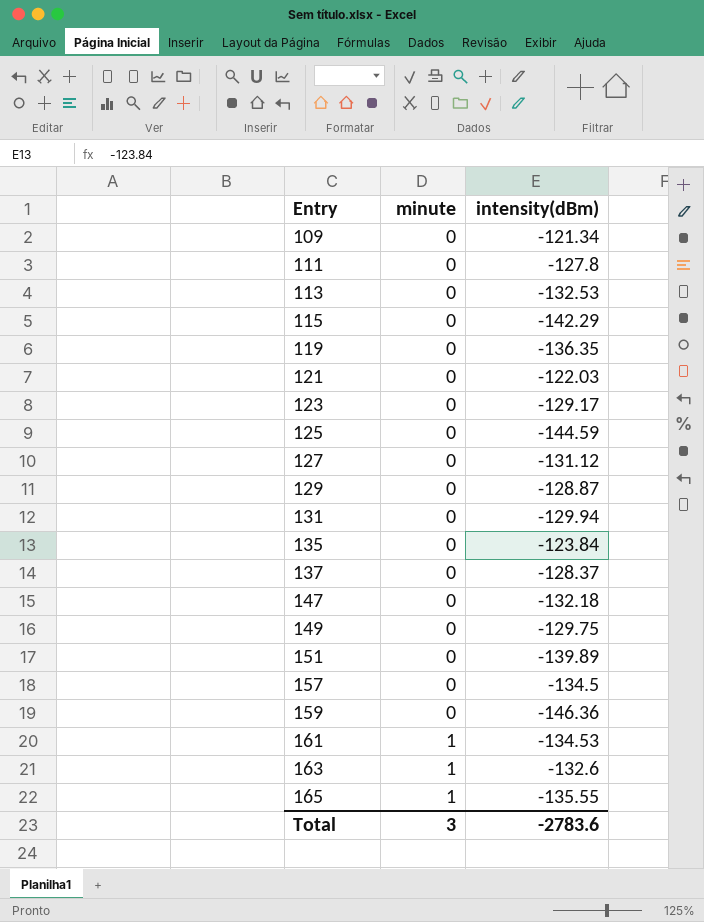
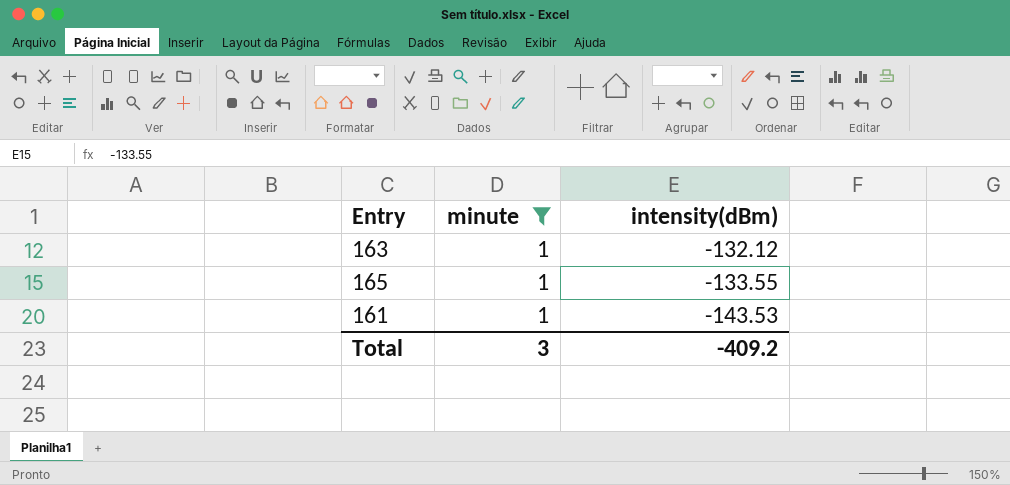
filter: none -> minute = 1
row order: Entry ascending -> intensity(dBm) descending
163 | intensity(dBm): -132.6 -> -132.12
165 | intensity(dBm): -135.55 -> -133.55
161 | intensity(dBm): -134.53 -> -143.53
Total | intensity(dBm): -2783.6 -> -409.2

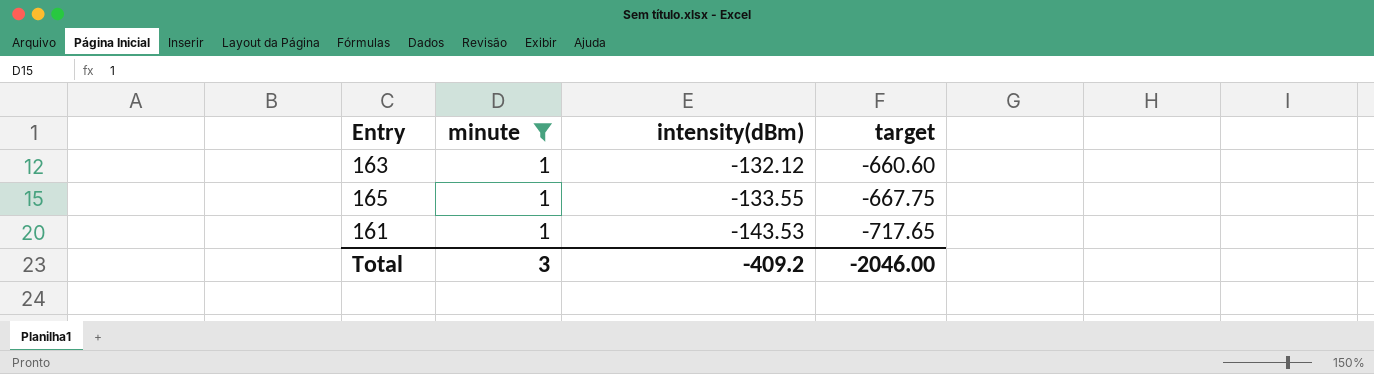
column target | formula: none -> [intensity(dBm)] * 5

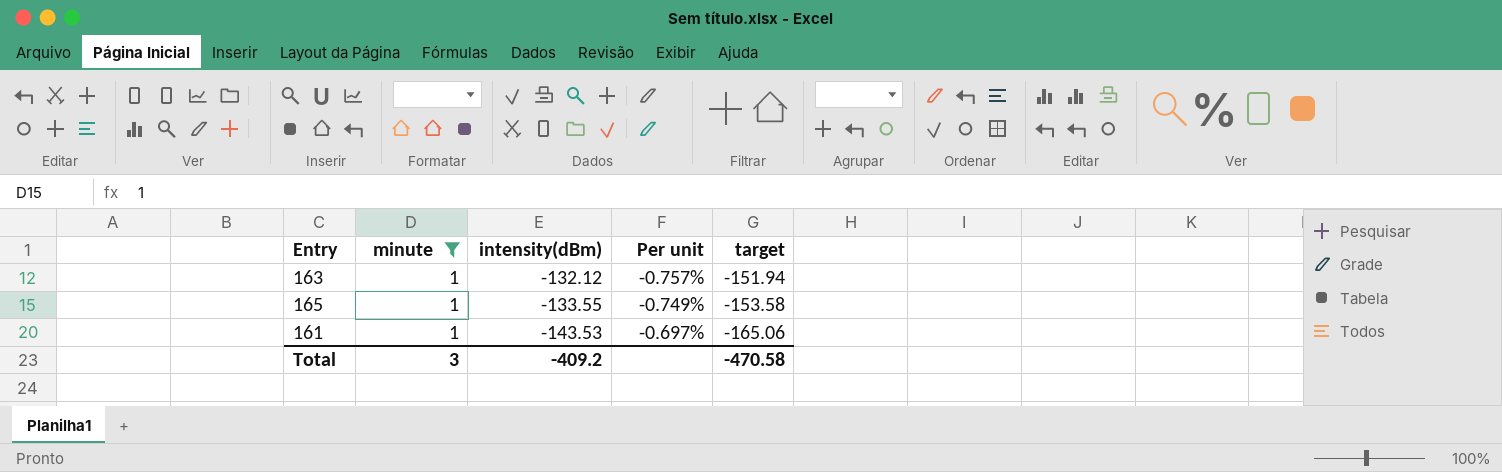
column Per unit | formula: none -> [minute] / [intensity(dBm)]
column target | formula: [intensity(dBm)] * 5 -> [intensity(dBm)] * 1.15
Total | target: -2046.00 -> -470.58

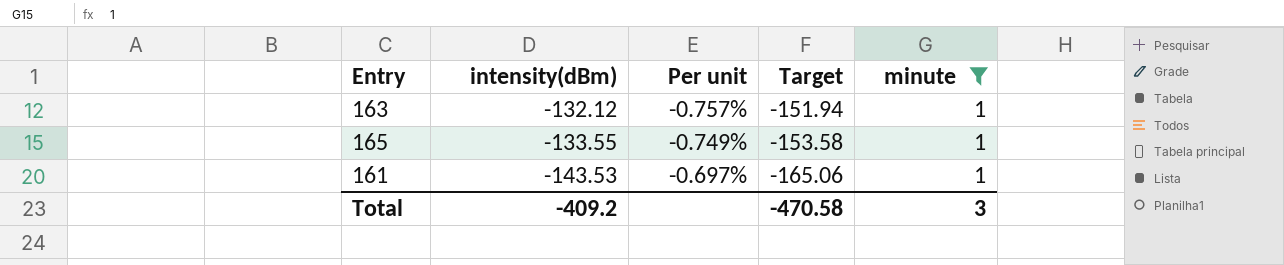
column name: target -> Target
column minute | position: 2 -> 5

